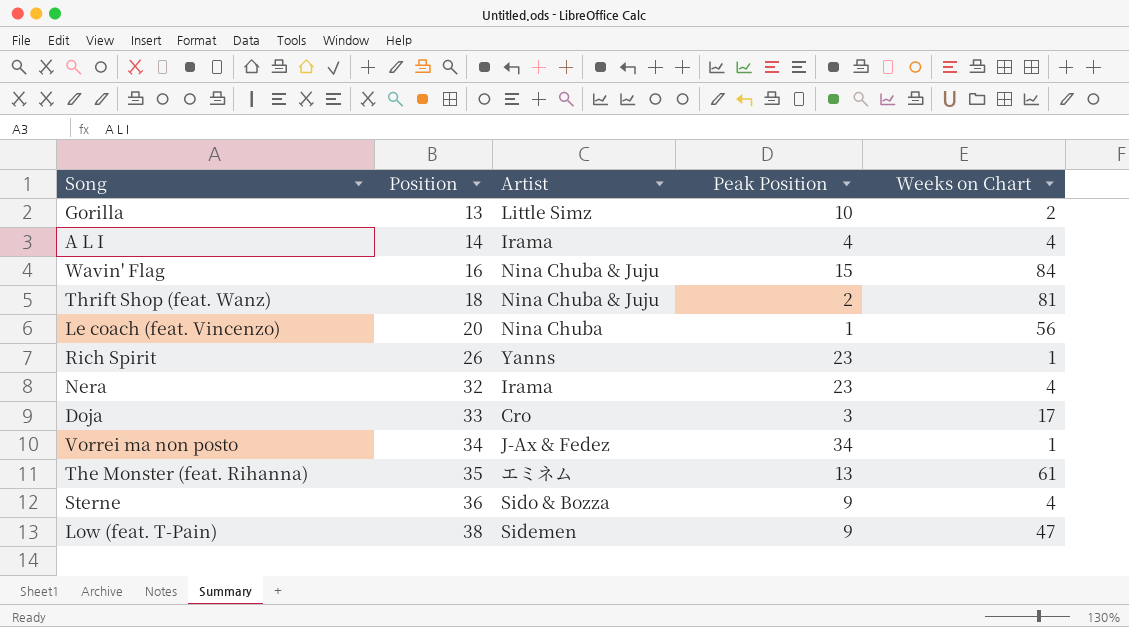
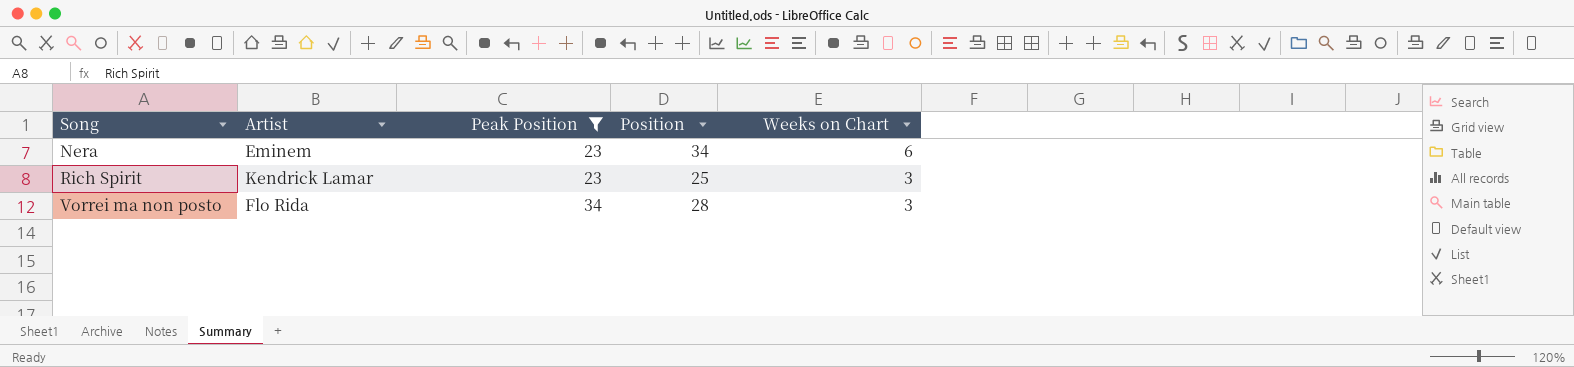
filter: none -> Peak Position >= 23
row order: Position ascending -> Song ascending
column Position | position: 2 -> 4
Nera | Artist: Irama -> Eminem
Nera | Position: 32 -> 34
Nera | Weeks on Chart: 4 -> 6
Rich Spirit | Artist: Yanns -> Kendrick Lamar
Rich Spirit | Position: 26 -> 25
Rich Spirit | Weeks on Chart: 1 -> 3
Vorrei ma non posto | Artist: J-Ax & Fedez -> Flo Rida
Vorrei ma non posto | Position: 34 -> 28
Vorrei ma non posto | Weeks on Chart: 1 -> 3

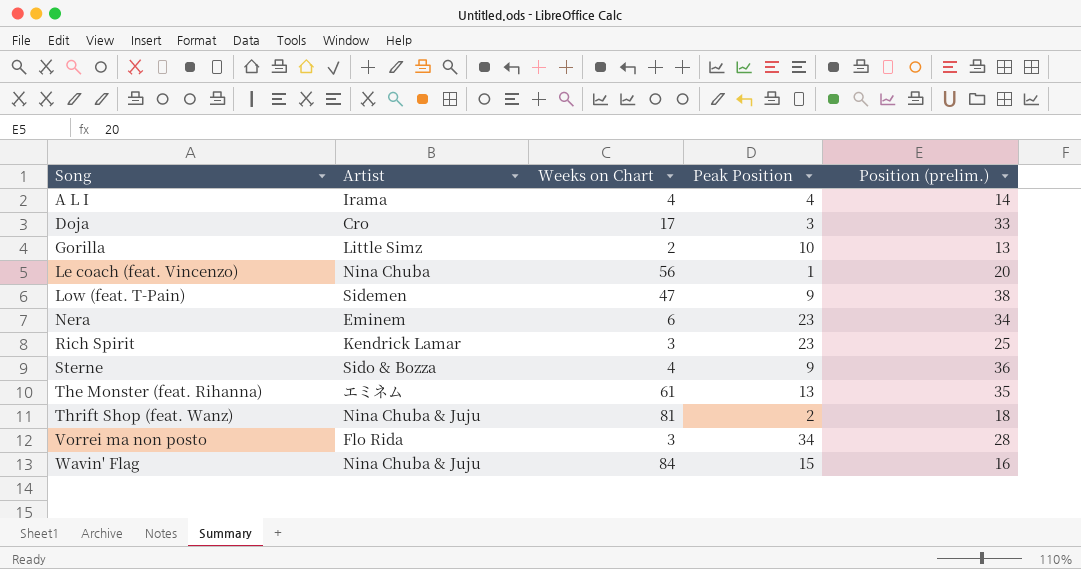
filter: Peak Position >= 23 -> none
column Weeks on Chart | position: 5 -> 3
column name: Position -> Position (prelim.)

